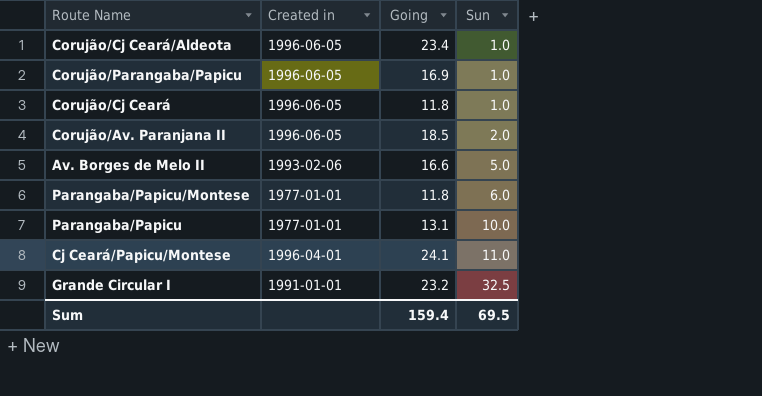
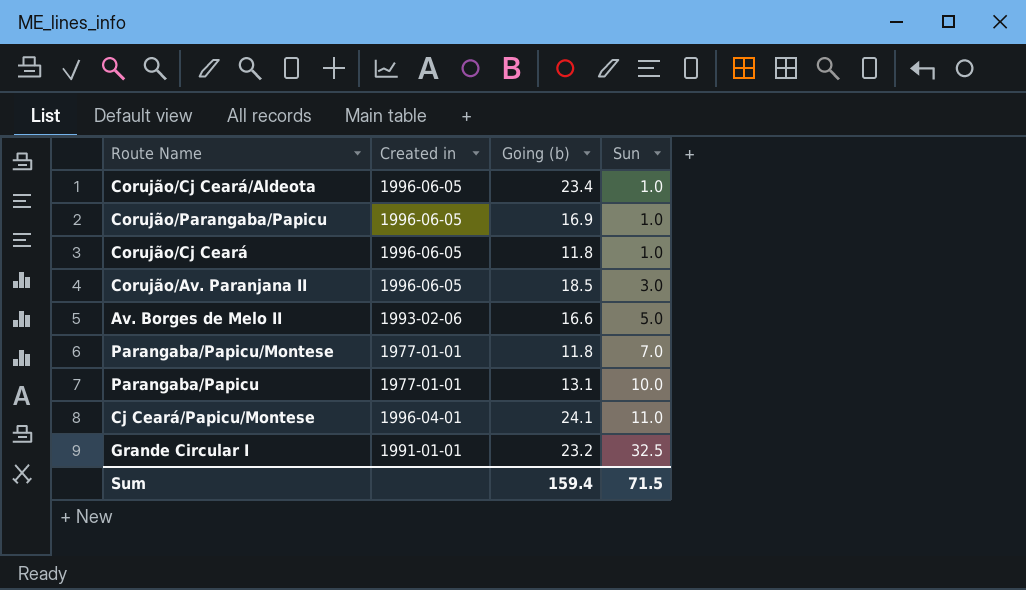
column name: Going -> Going (b)
Corujão/Av. Paranjana II | Sun: 2.0 -> 3.0
Parangaba/Papicu/Montese | Sun: 6.0 -> 7.0
Sum | Sun: 69.5 -> 71.5

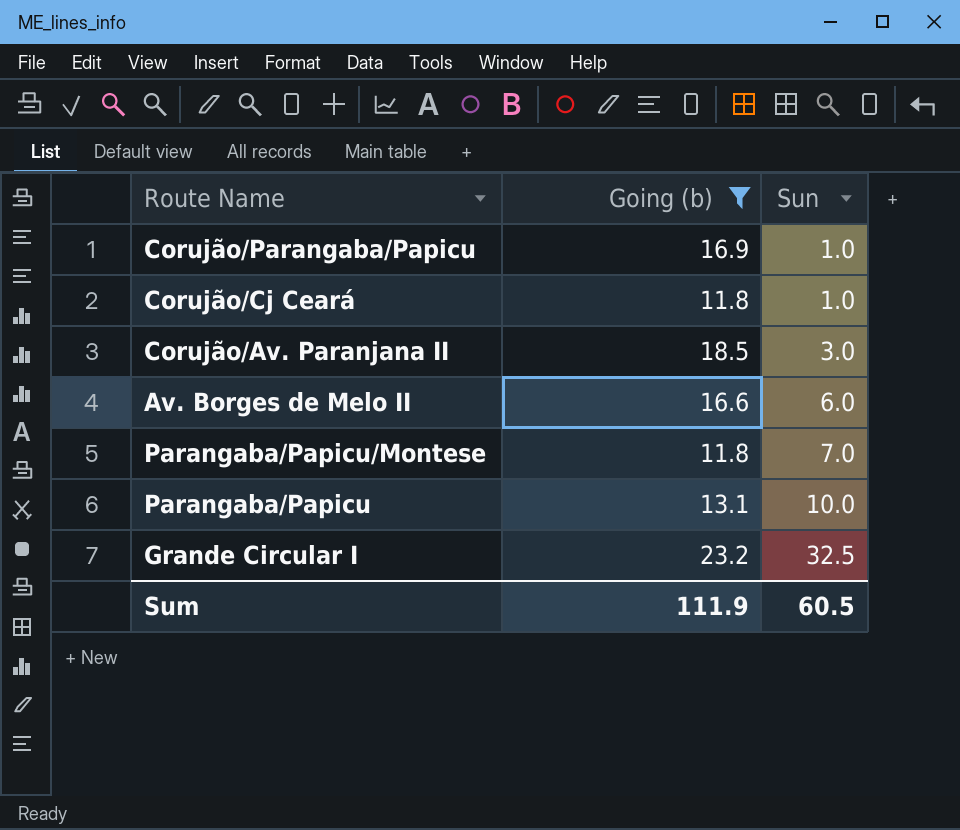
filter: none -> Going (b) <= 23.2
column Created in | position: 2 -> none
Av. Borges de Melo II | Sun: 5.0 -> 6.0
Sum | Going (b): 159.4 -> 111.9
Sum | Sun: 71.5 -> 60.5

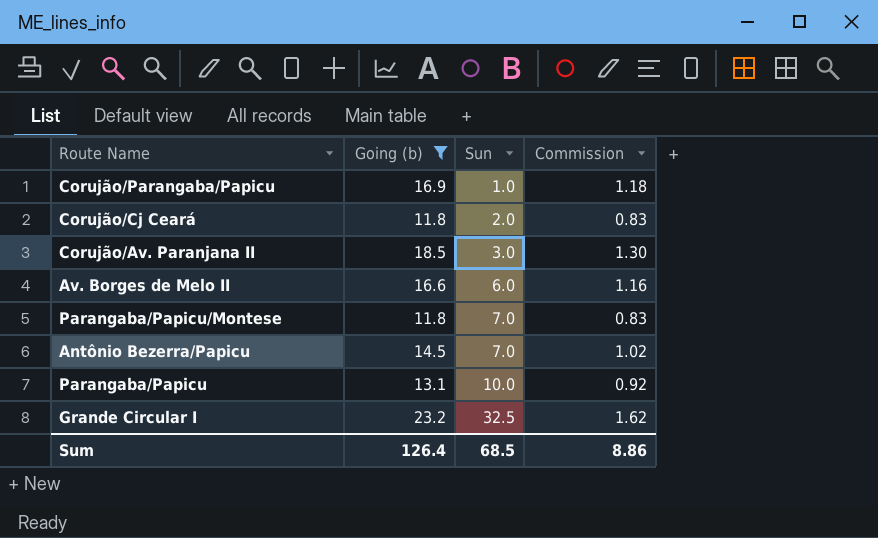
column Commission | formula: none -> [Going (b)] * 0.07
Corujão/Cj Ceará | Sun: 1.0 -> 2.0
row Antônio Bezerra/Papicu: none -> 14.5 | 7.0 | 1.02
Sum | Going (b): 111.9 -> 126.4
Sum | Sun: 60.5 -> 68.5

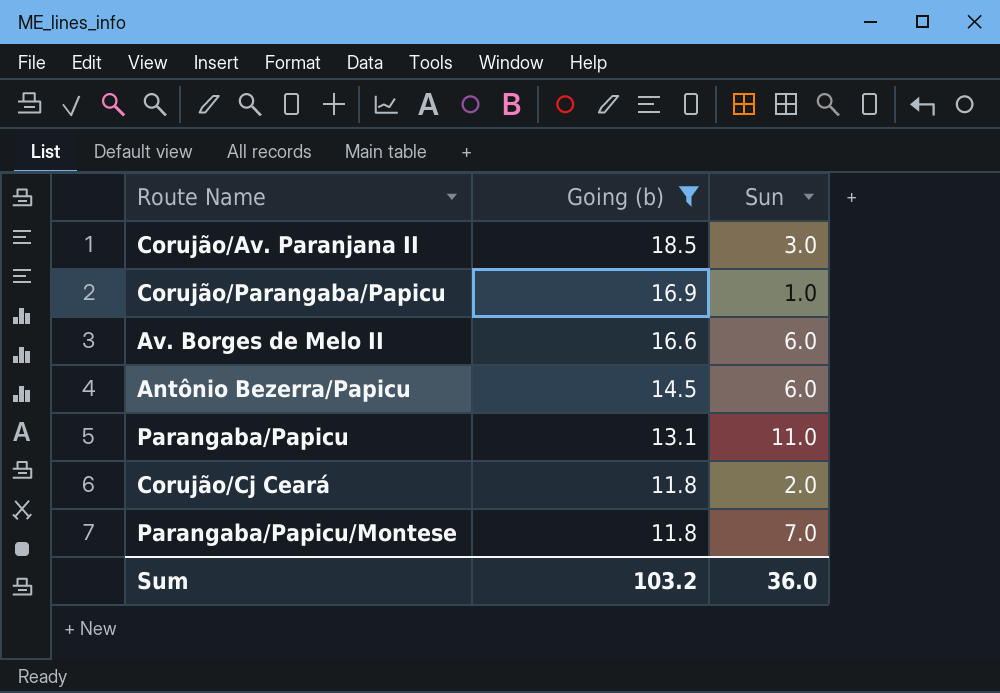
row order: Sun ascending -> Going (b) descending
column Commission | formula: [Going (b)] * 0.07 -> none
row Grande Circular I: 23.2 | 32.5 | 1.62 -> none
Antônio Bezerra/Papicu | Sun: 7.0 -> 6.0
Parangaba/Papicu | Sun: 10.0 -> 11.0
Sum | Going (b): 126.4 -> 103.2
Sum | Sun: 68.5 -> 36.0

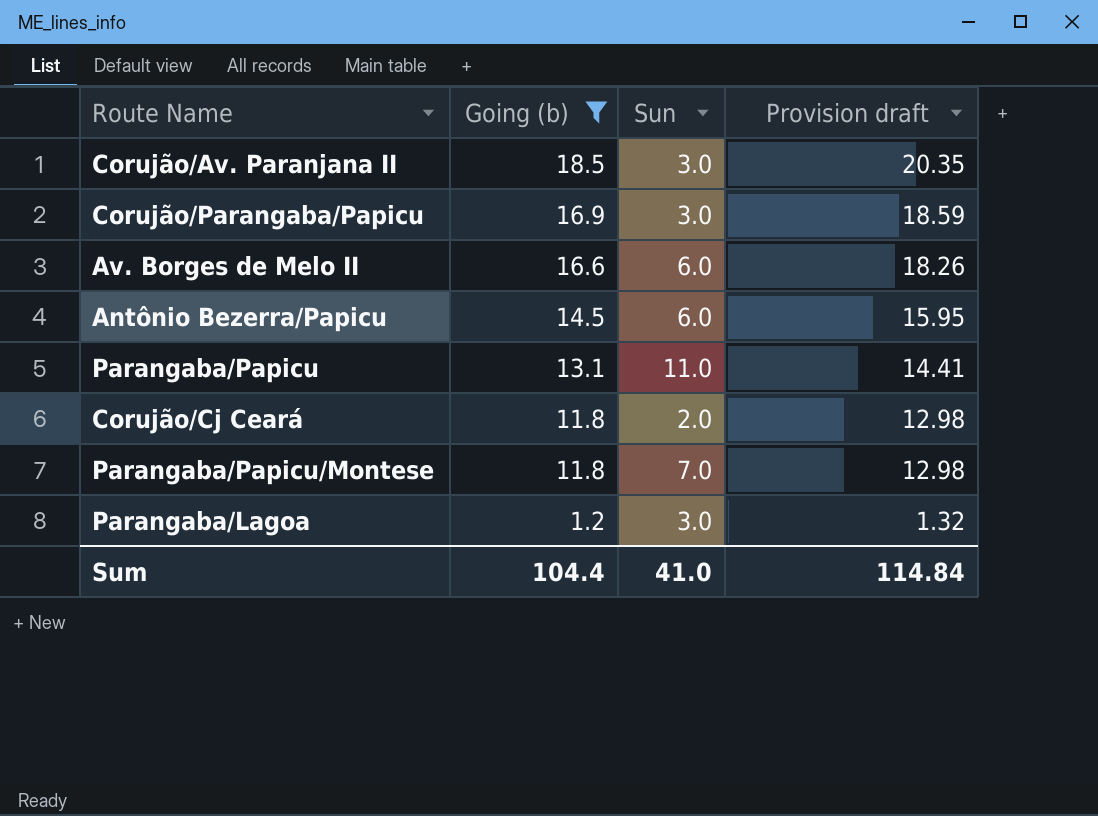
column Provision draft | formula: none -> [Going (b)] * 1.1
Corujão/Parangaba/Papicu | Sun: 1.0 -> 3.0
row Parangaba/Lagoa: none -> 1.2 | 3.0 | 1.32
Sum | Going (b): 103.2 -> 104.4
Sum | Sun: 36.0 -> 41.0

